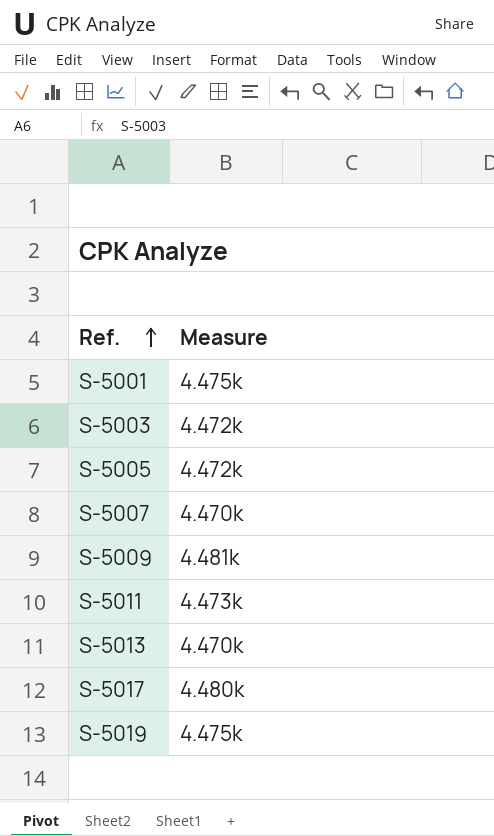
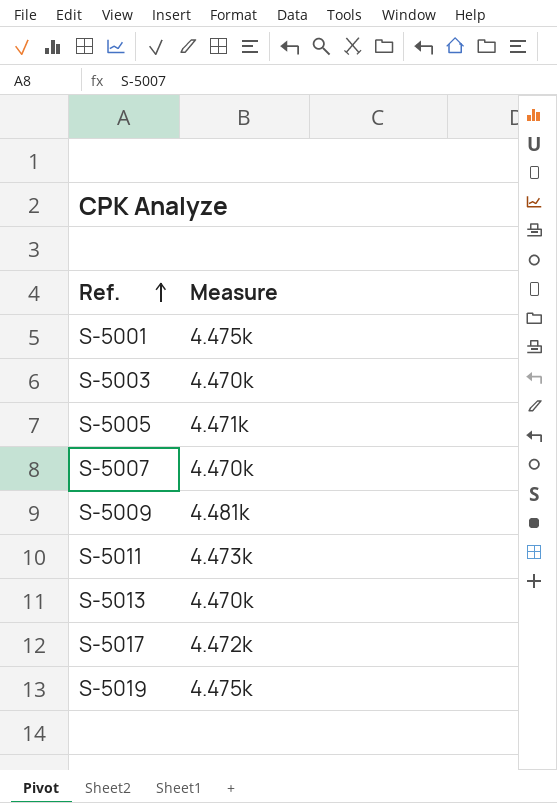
S-5003 | Measure: 4.472k -> 4.470k
S-5005 | Measure: 4.472k -> 4.471k
S-5017 | Measure: 4.480k -> 4.472k

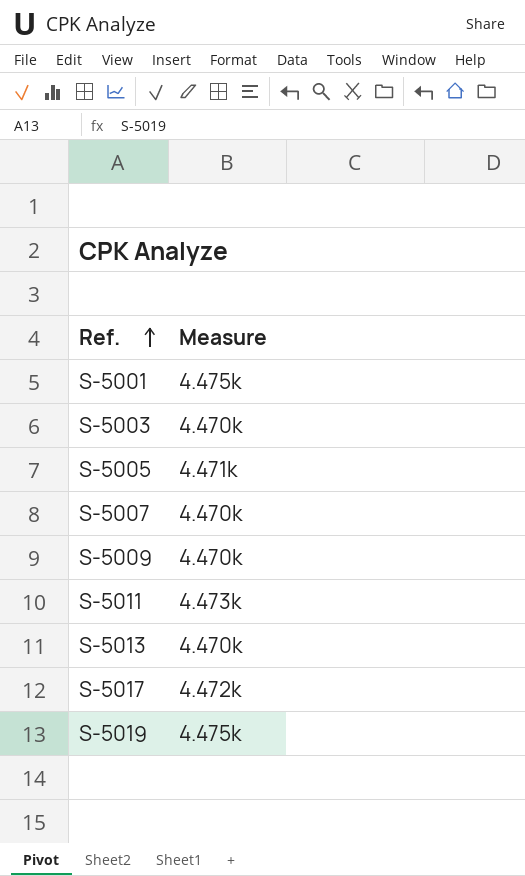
S-5009 | Measure: 4.481k -> 4.470k

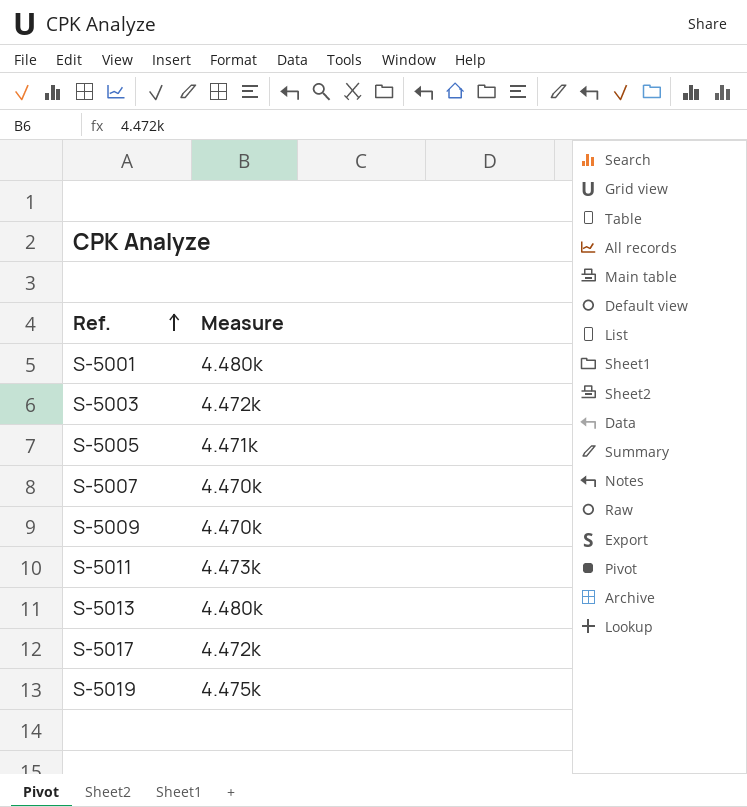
S-5001 | Measure: 4.475k -> 4.480k
S-5003 | Measure: 4.470k -> 4.472k
S-5013 | Measure: 4.470k -> 4.480k

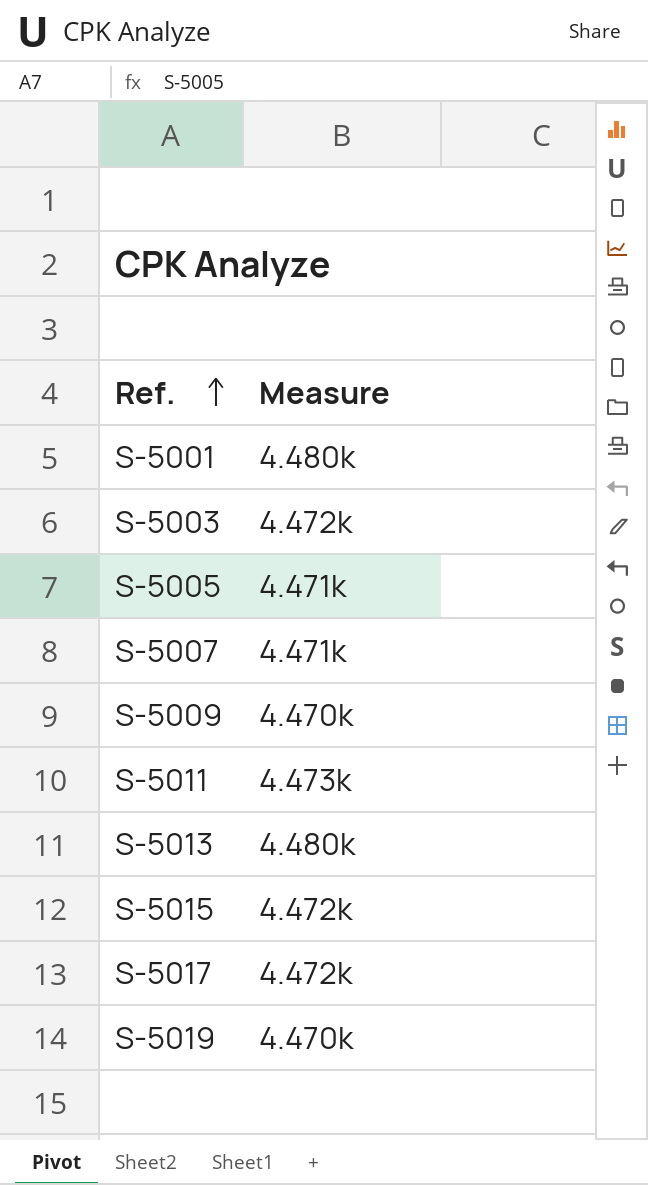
S-5007 | Measure: 4.470k -> 4.471k
row S-5015: none -> 4.472k
S-5019 | Measure: 4.475k -> 4.470k

